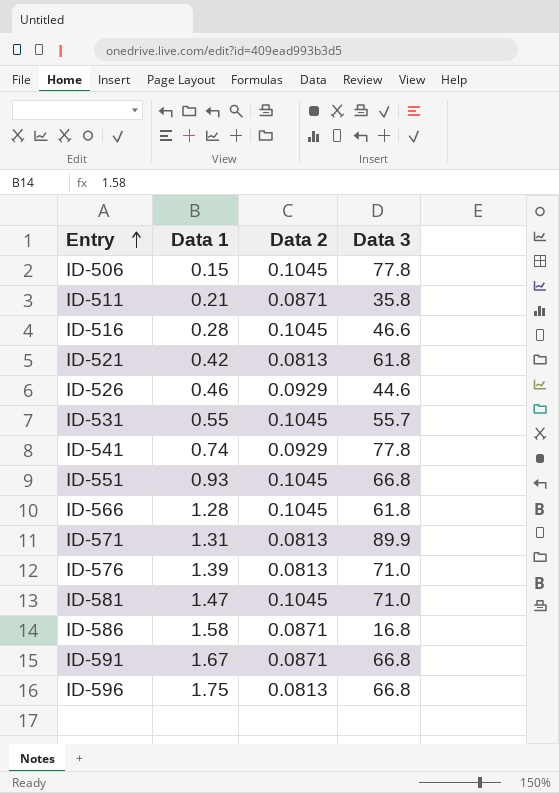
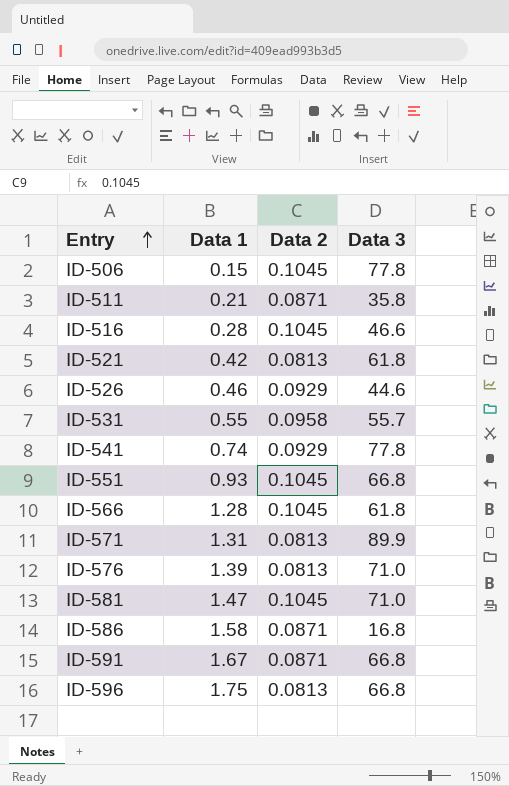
ID-531 | Data 2: 0.1045 -> 0.0958

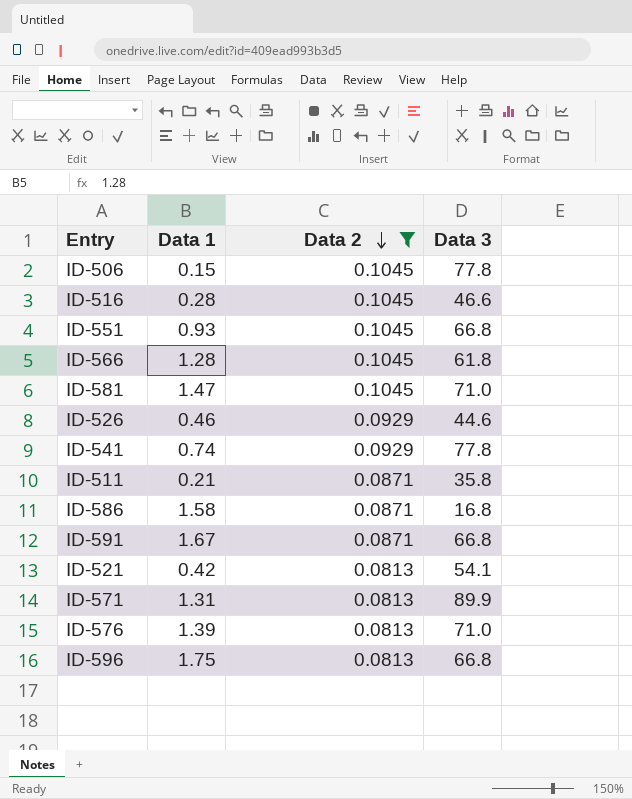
filter: none -> Data 2 != 0.0958
row order: Entry ascending -> Data 2 descending
ID-521 | Data 3: 61.8 -> 54.1

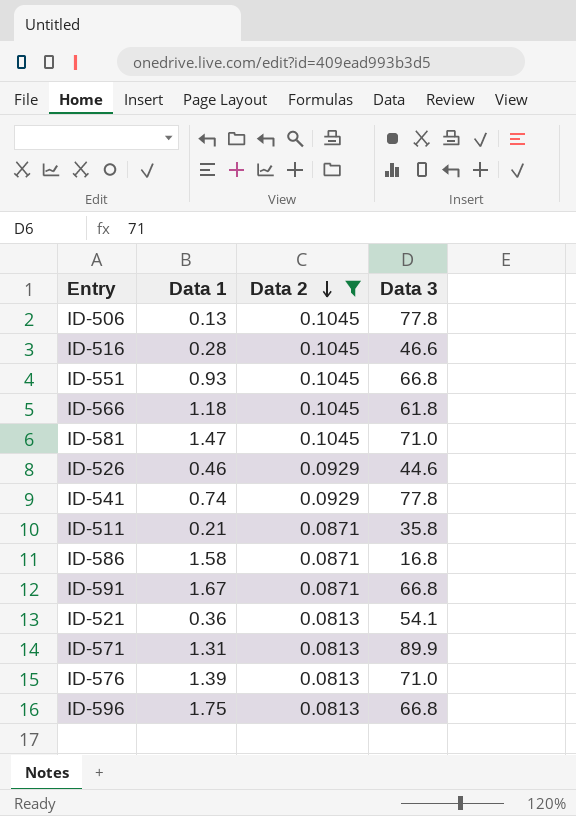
ID-506 | Data 1: 0.15 -> 0.13
ID-566 | Data 1: 1.28 -> 1.18
ID-521 | Data 1: 0.42 -> 0.36

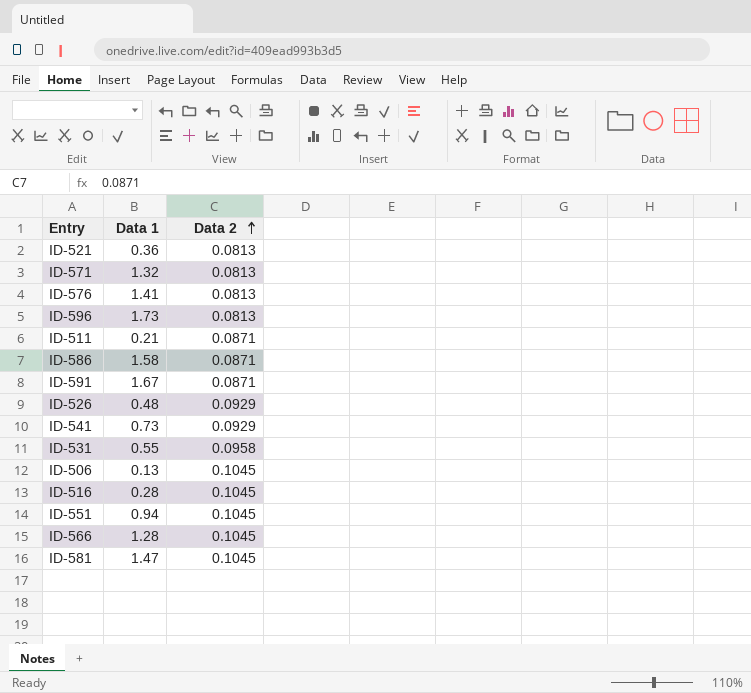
filter: Data 2 != 0.0958 -> none
row order: Data 2 descending -> Data 2 ascending
column Data 3 | position: 4 -> none
ID-571 | Data 1: 1.31 -> 1.32
ID-576 | Data 1: 1.39 -> 1.41
ID-596 | Data 1: 1.75 -> 1.73
ID-526 | Data 1: 0.46 -> 0.48
ID-541 | Data 1: 0.74 -> 0.73
ID-551 | Data 1: 0.93 -> 0.94
ID-566 | Data 1: 1.18 -> 1.28

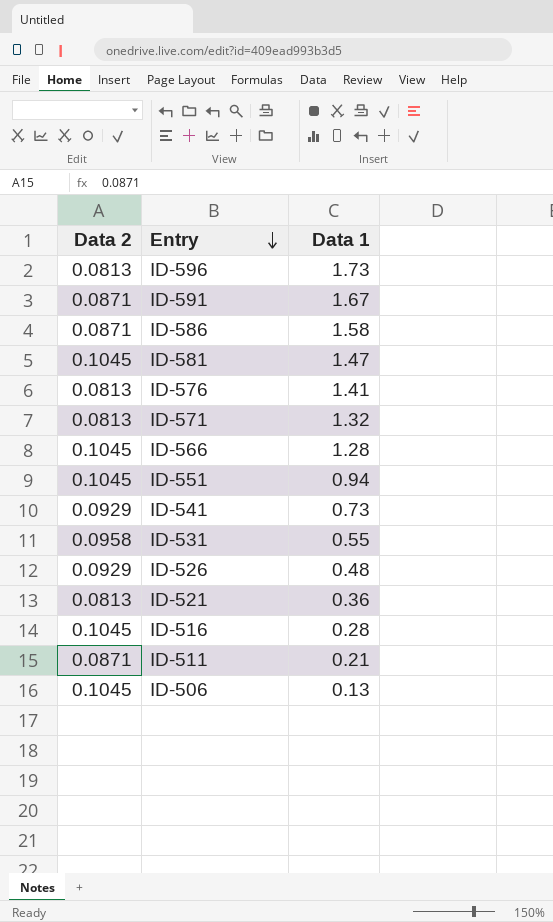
row order: Data 2 ascending -> Entry descending
column Data 2 | position: 3 -> 1

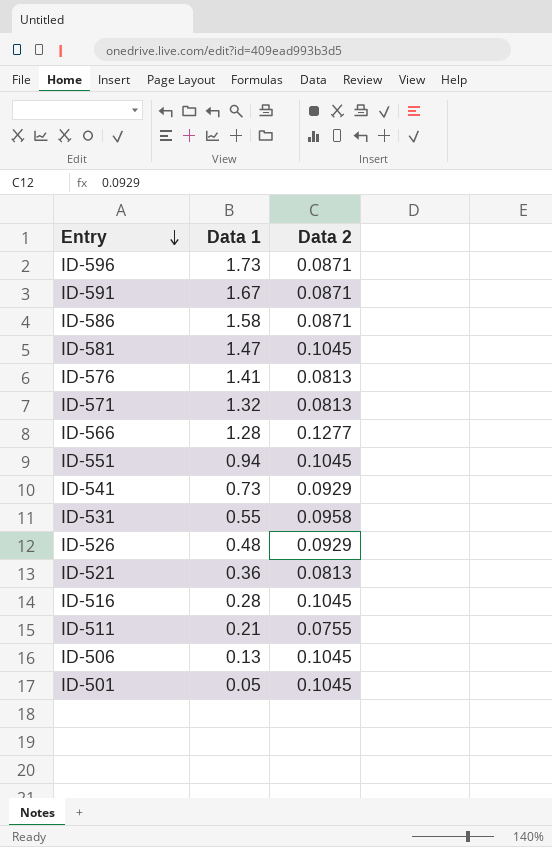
column Data 2 | position: 1 -> 3
ID-596 | Data 2: 0.0813 -> 0.0871
ID-566 | Data 2: 0.1045 -> 0.1277
ID-511 | Data 2: 0.0871 -> 0.0755
row ID-501: none -> 0.05 | 0.1045

